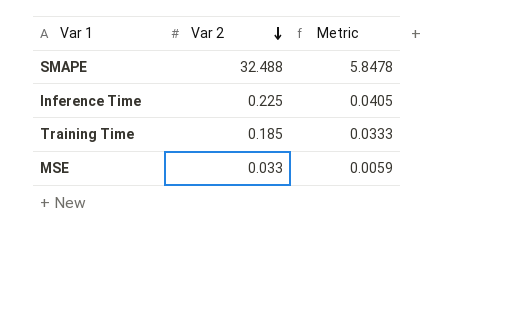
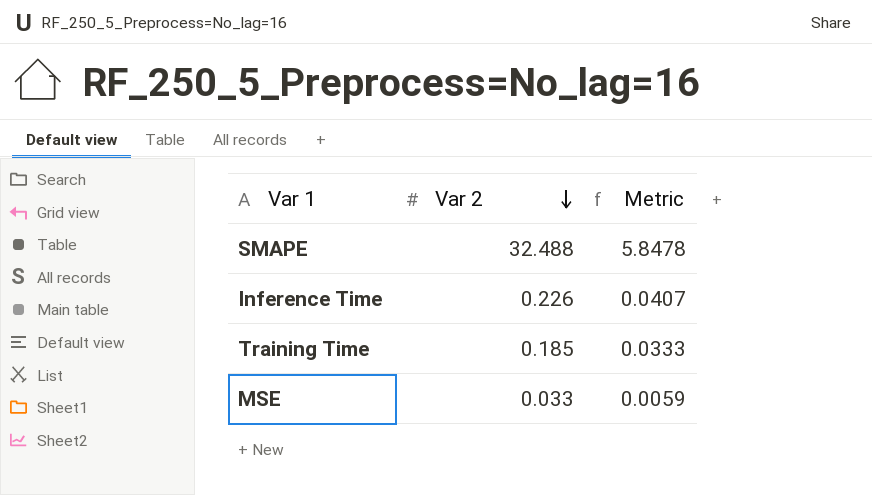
Inference Time | Var 2: 0.225 -> 0.226
Inference Time | Metric: 0.0405 -> 0.0407

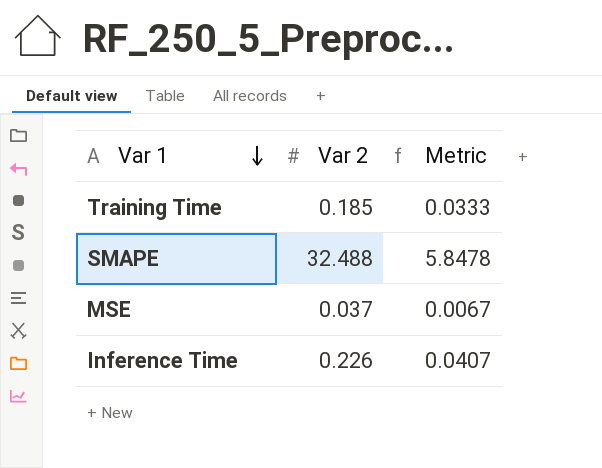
row order: Var 2 descending -> Var 1 descending
MSE | Var 2: 0.033 -> 0.037
MSE | Metric: 0.0059 -> 0.0067

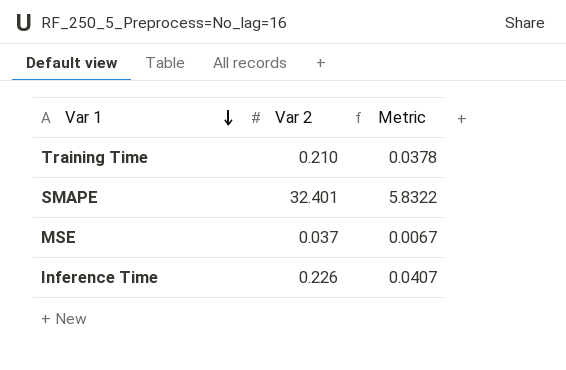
Training Time | Var 2: 0.185 -> 0.210
Training Time | Metric: 0.0333 -> 0.0378
SMAPE | Var 2: 32.488 -> 32.401
SMAPE | Metric: 5.8478 -> 5.8322

